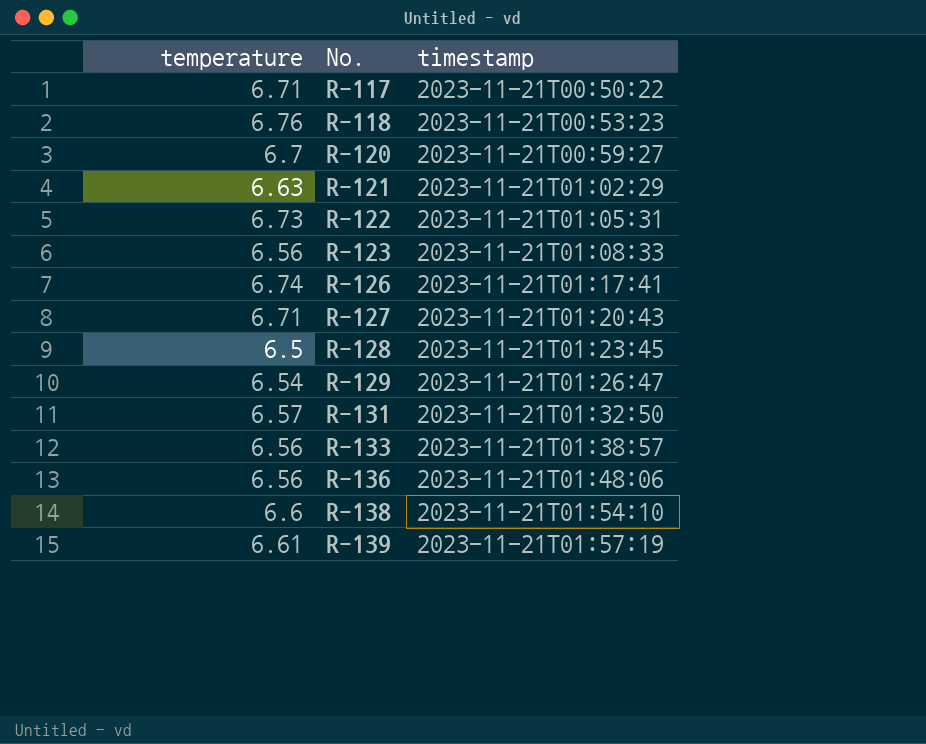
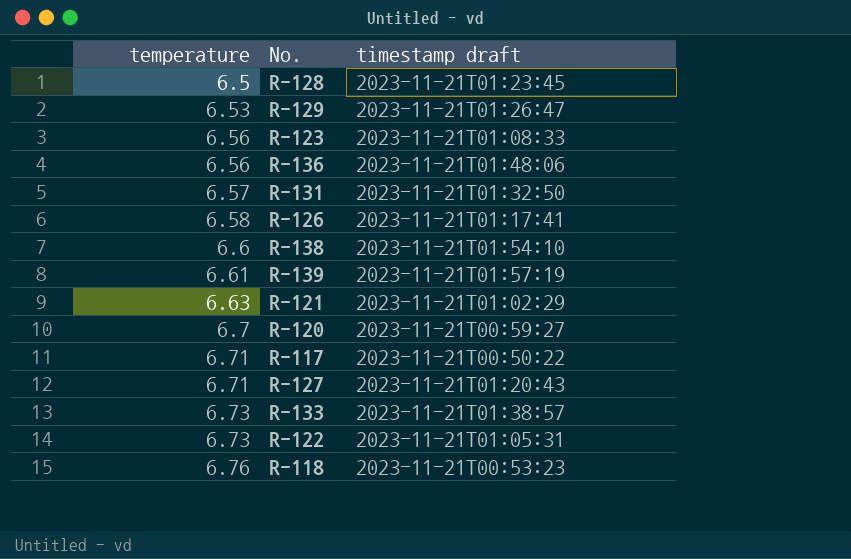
row order: No. ascending -> temperature ascending
column name: timestamp -> timestamp draft
R-129 | temperature: 6.54 -> 6.53
R-126 | temperature: 6.74 -> 6.58
R-133 | temperature: 6.56 -> 6.73

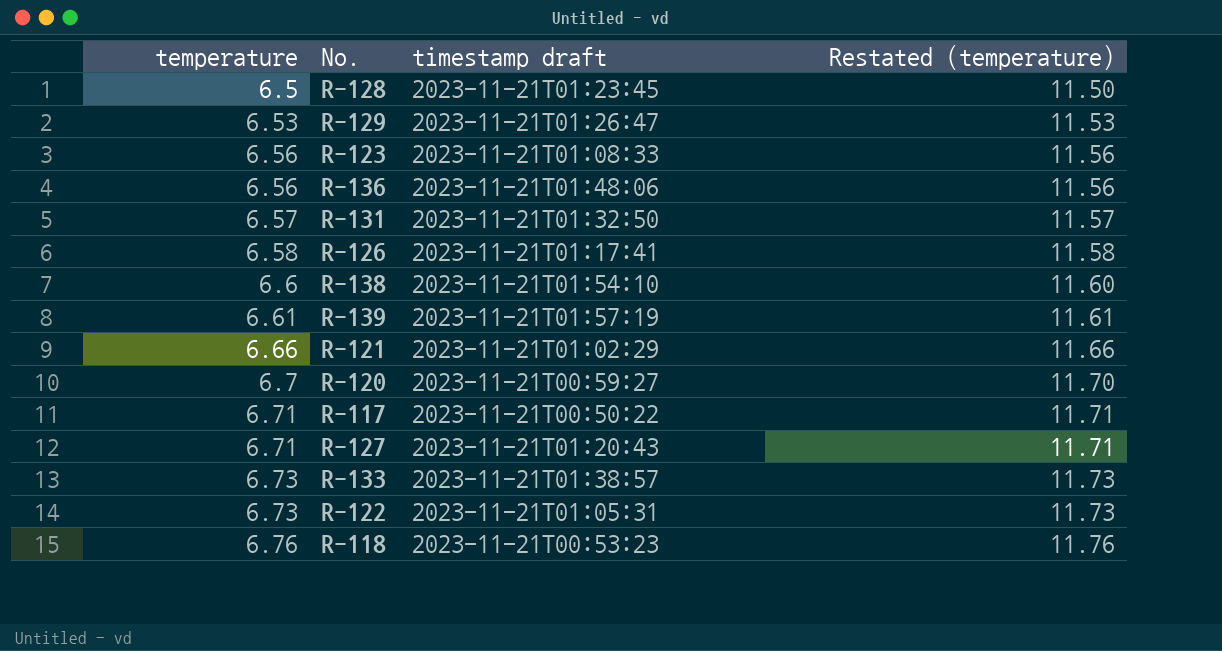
column Restated (temperature) | formula: none -> [temperature] + 5
R-121 | temperature: 6.63 -> 6.66

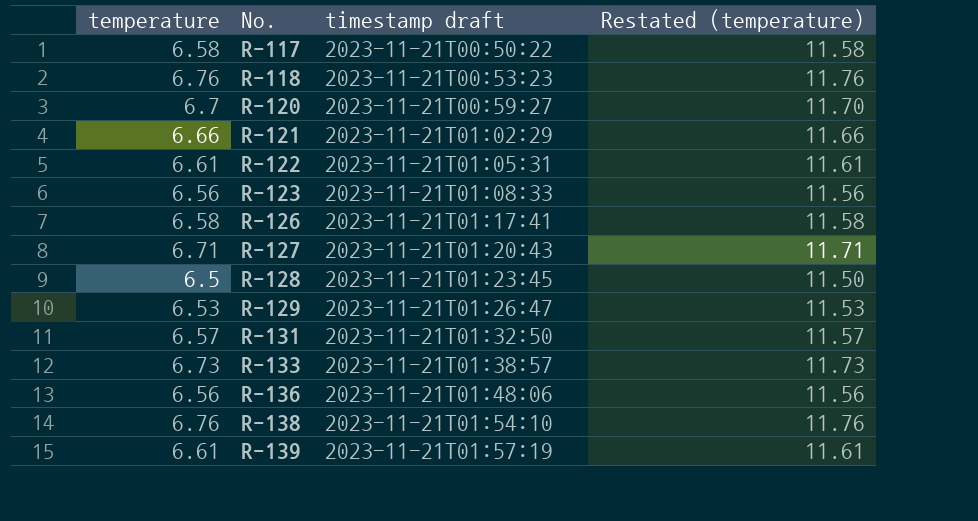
row order: temperature ascending -> No. ascending
R-117 | temperature: 6.71 -> 6.58
R-117 | Restated (temperature): 11.71 -> 11.58
R-122 | temperature: 6.73 -> 6.61
R-122 | Restated (temperature): 11.73 -> 11.61
R-138 | temperature: 6.6 -> 6.76
R-138 | Restated (temperature): 11.60 -> 11.76

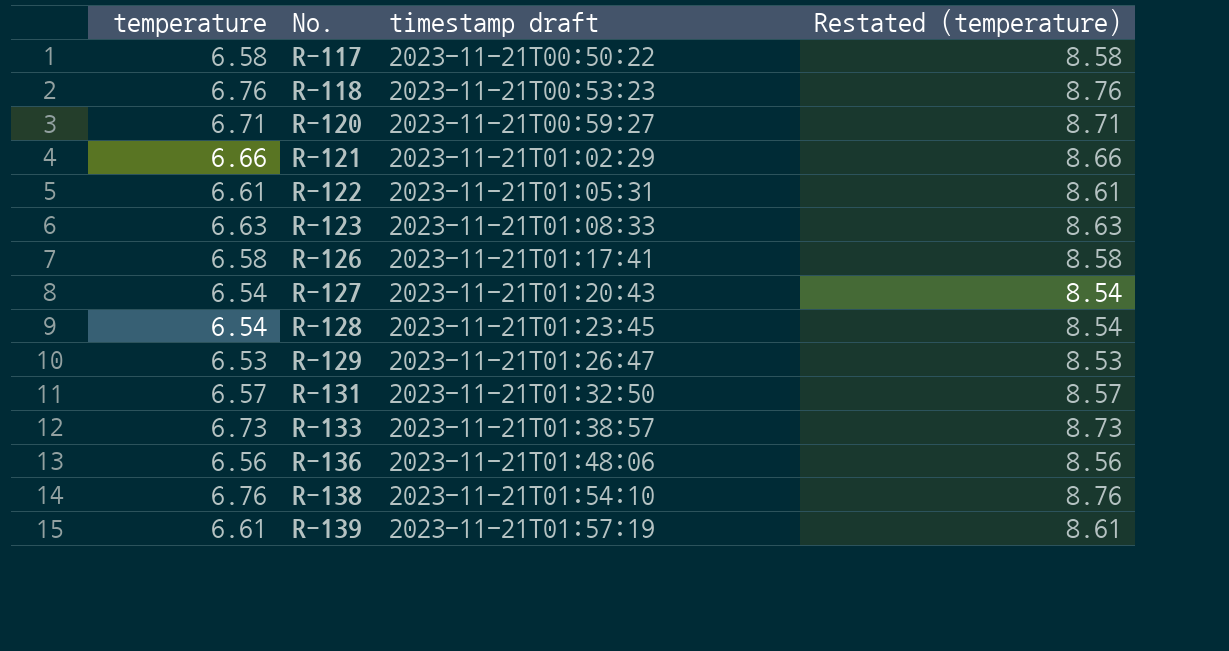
column Restated (temperature) | formula: [temperature] + 5 -> [temperature] + 2
R-120 | temperature: 6.7 -> 6.71
R-123 | temperature: 6.56 -> 6.63
R-127 | temperature: 6.71 -> 6.54
R-128 | temperature: 6.5 -> 6.54

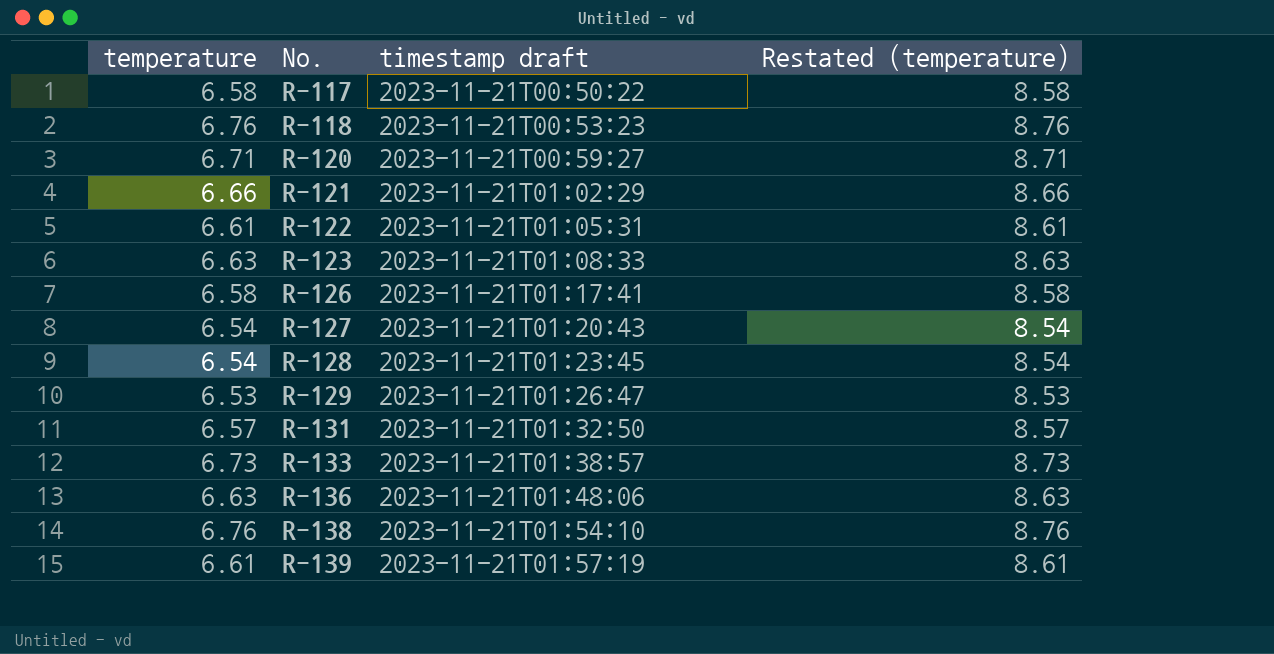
R-136 | temperature: 6.56 -> 6.63
R-136 | Restated (temperature): 8.56 -> 8.63

